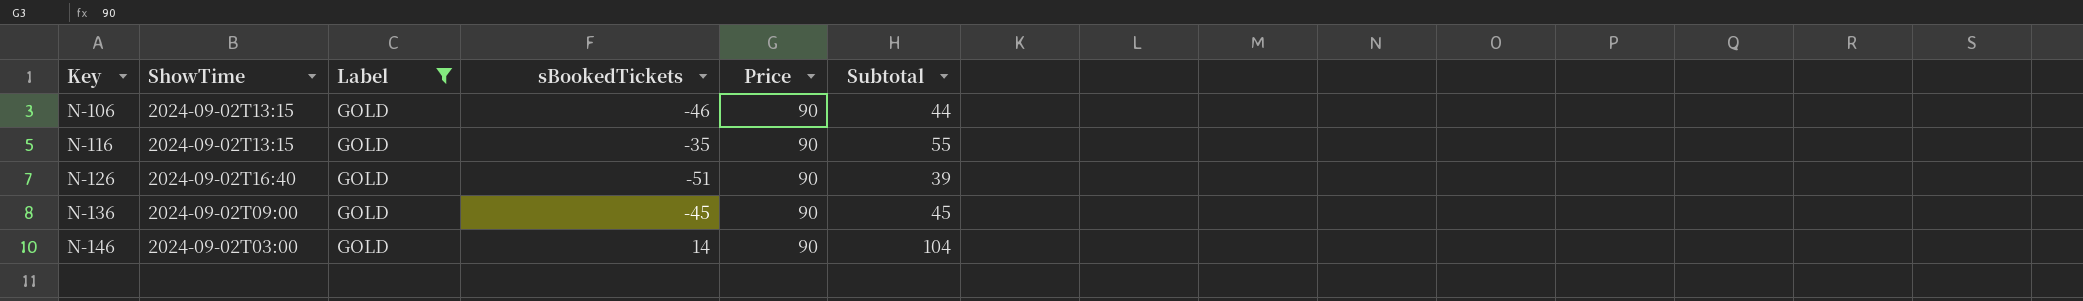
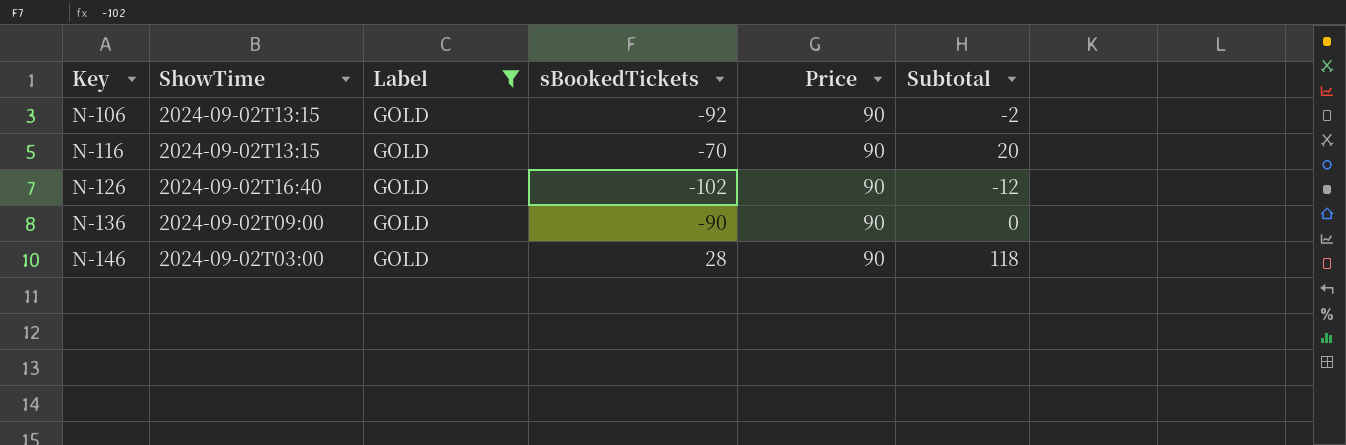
N-106 | sBookedTickets: -46 -> -92
N-106 | Subtotal: 44 -> -2
N-116 | sBookedTickets: -35 -> -70
N-116 | Subtotal: 55 -> 20
N-126 | sBookedTickets: -51 -> -102
N-126 | Subtotal: 39 -> -12
N-136 | sBookedTickets: -45 -> -90
N-136 | Subtotal: 45 -> 0
N-146 | sBookedTickets: 14 -> 28
N-146 | Subtotal: 104 -> 118

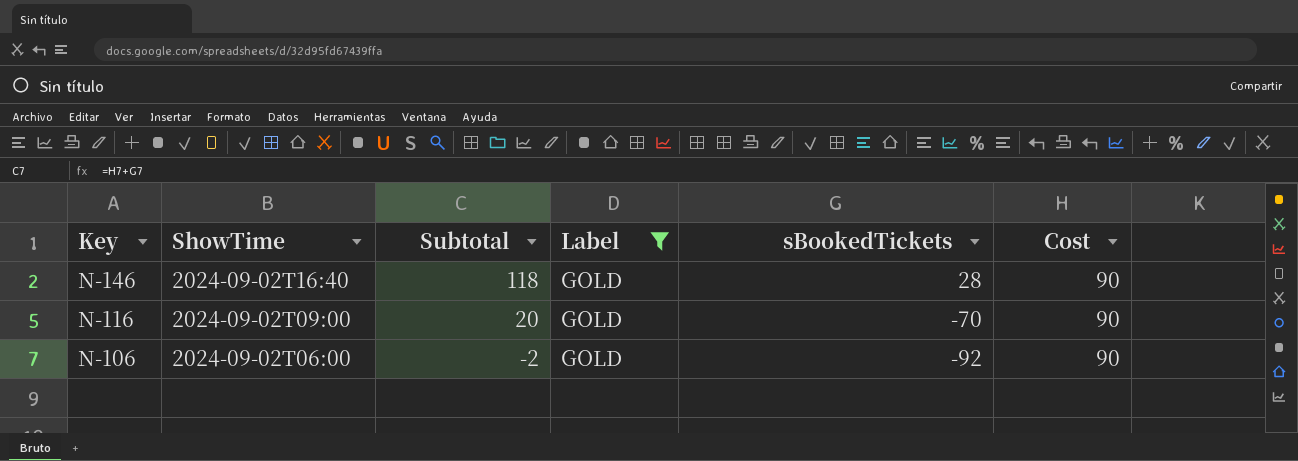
row order: Key ascending -> Key descending
column Subtotal | position: 6 -> 3
column name: Price -> Cost
row N-126: 2024-09-02T16:40 | GOLD | -102 | 90 | -12 -> none
row N-136: 2024-09-02T09:00 | GOLD | -90 | 90 | 0 -> none
N-146 | ShowTime: 2024-09-02T03:00 -> 2024-09-02T16:40
N-116 | ShowTime: 2024-09-02T13:15 -> 2024-09-02T09:00
N-106 | ShowTime: 2024-09-02T13:15 -> 2024-09-02T06:00

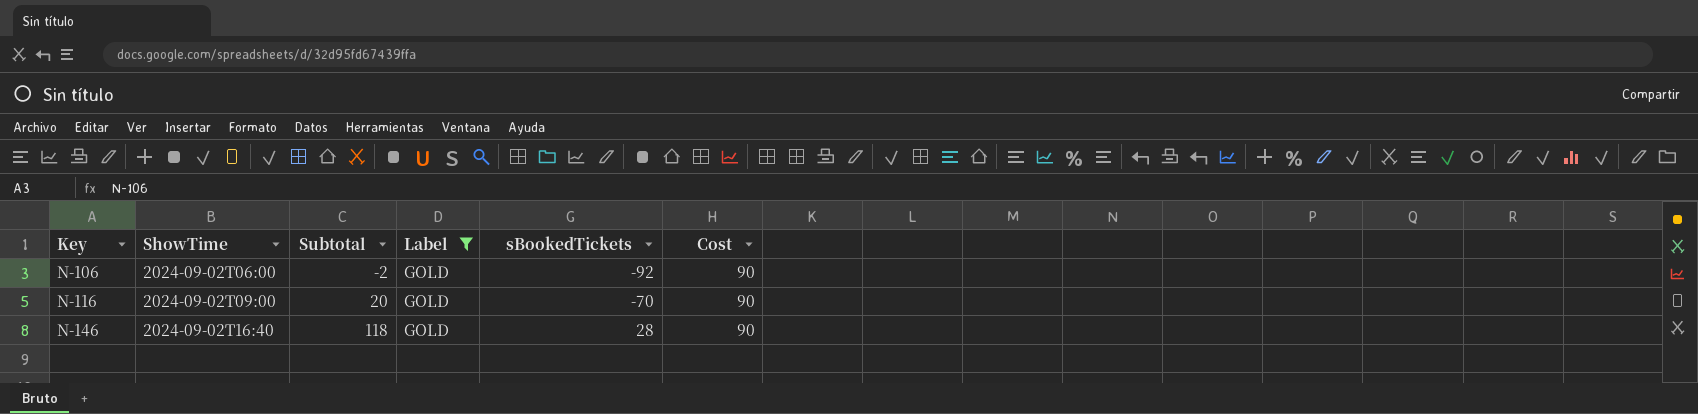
row order: Key descending -> Key ascending

